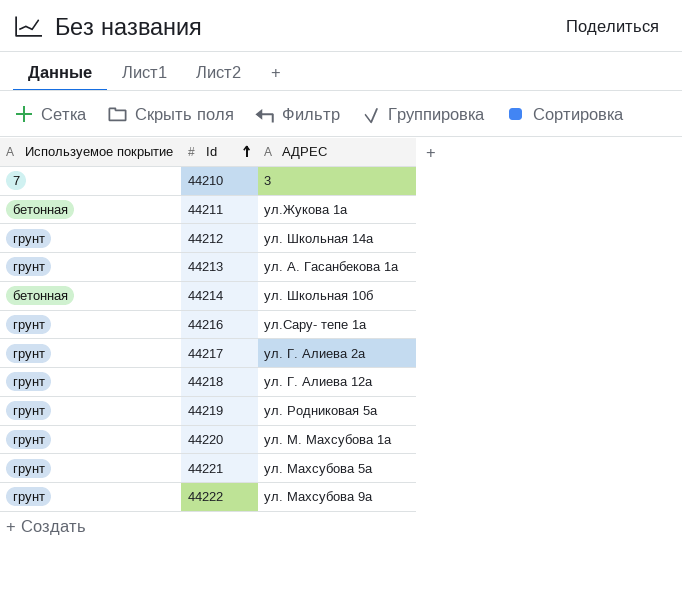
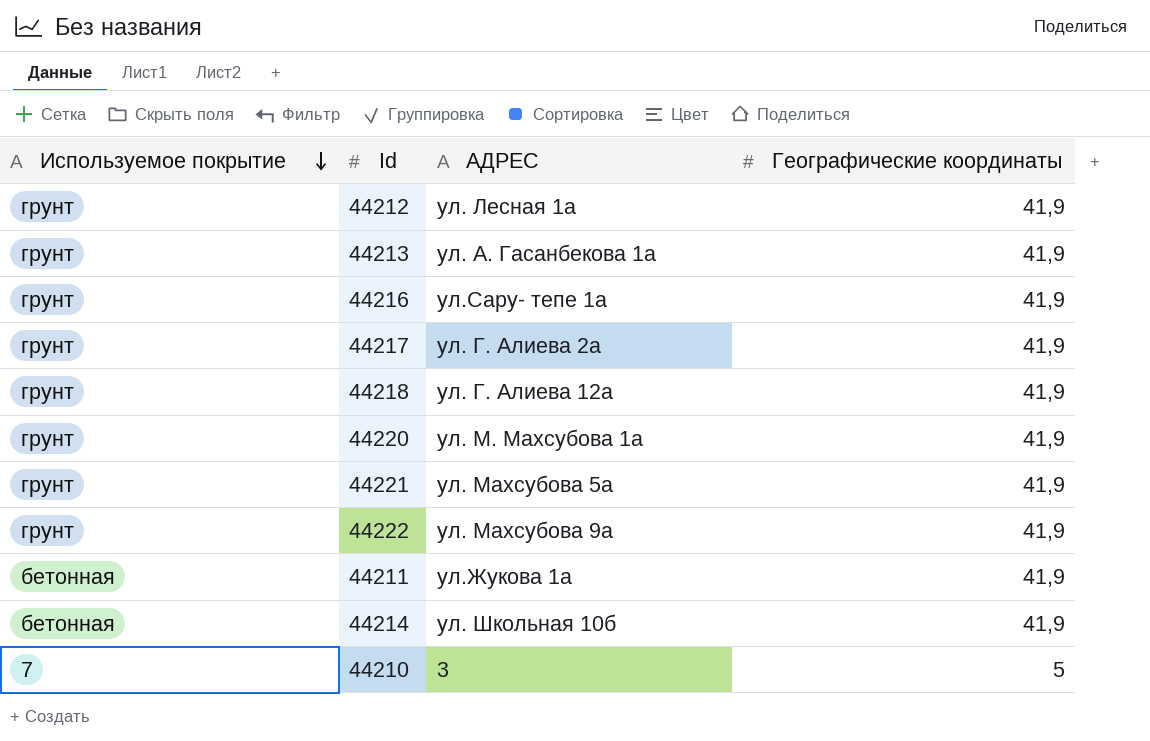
row order: Id ascending -> Используемое покрытие descending
column Географические координаты | position: none -> 4
row 44219: грунт | ул. Родниковая 5а -> none
44212 | АДРЕС: ул. Школьная 14а -> ул. Лесная 1а

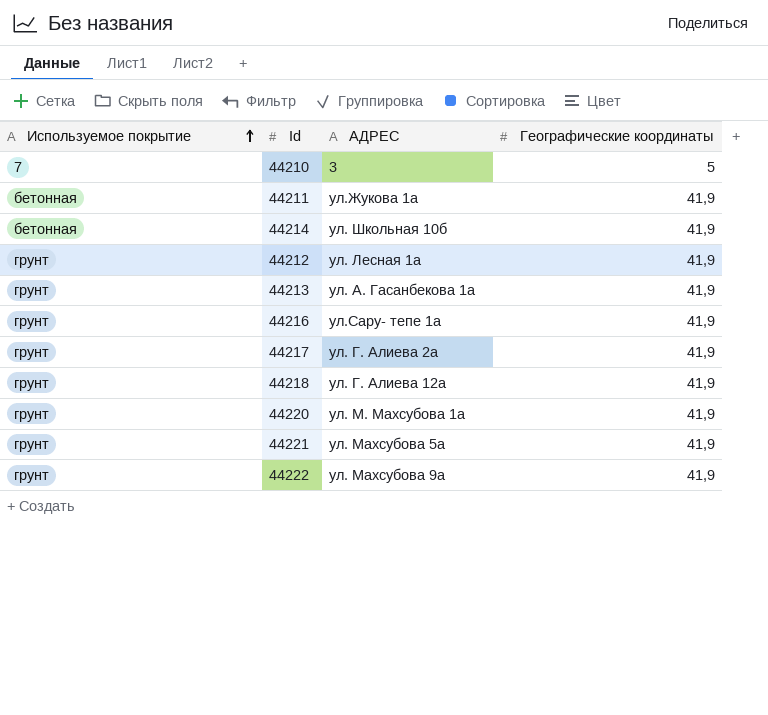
row order: Используемое покрытие descending -> Используемое покрытие ascending

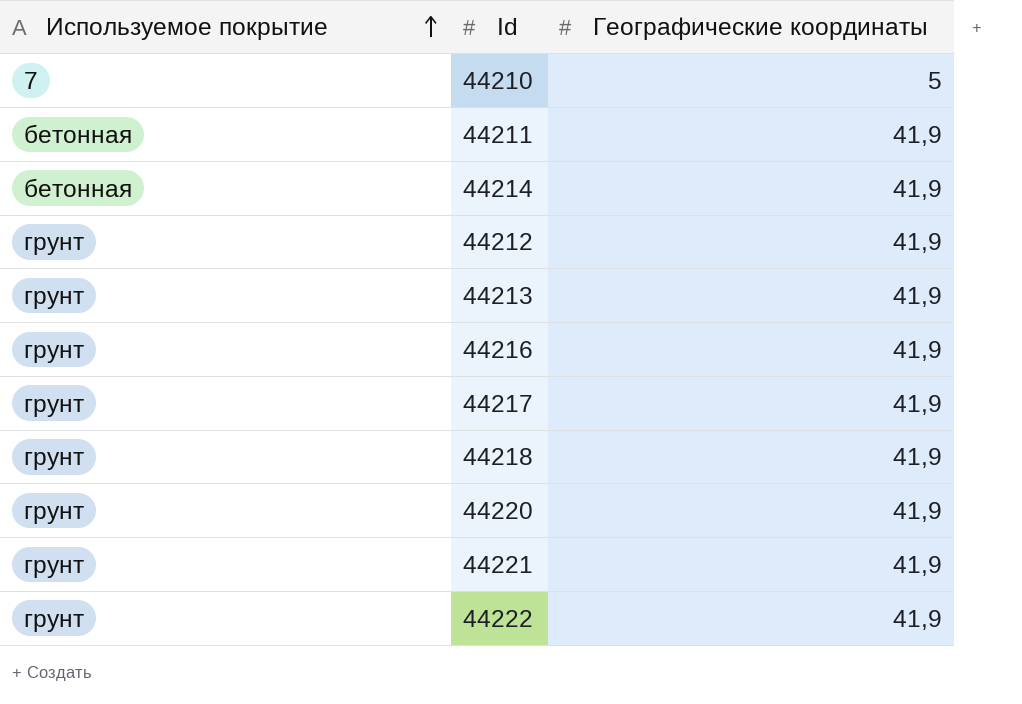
column АДРЕС | position: 3 -> none

